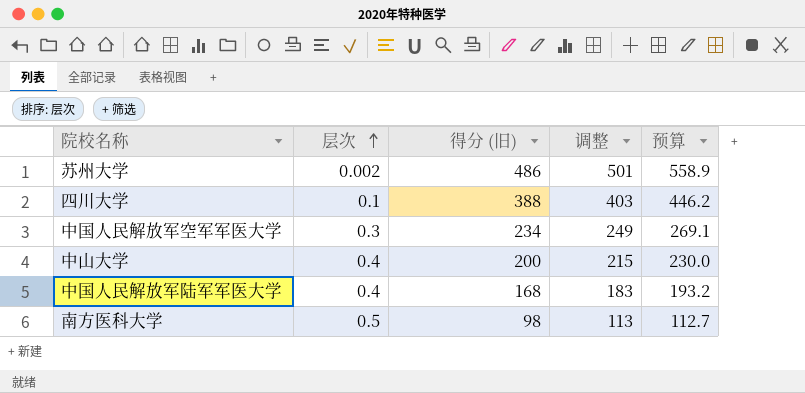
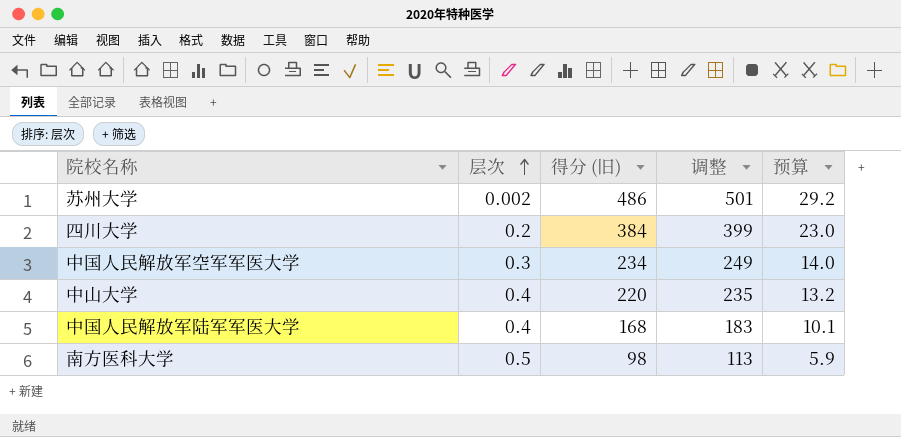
column 预算 | formula: [得分 (旧)] * 1.15 -> [得分 (旧)] * 0.06
四川大学 | 层次: 0.1 -> 0.2
四川大学 | 得分 (旧): 388 -> 384
四川大学 | 调整: 403 -> 399
中山大学 | 得分 (旧): 200 -> 220
中山大学 | 调整: 215 -> 235

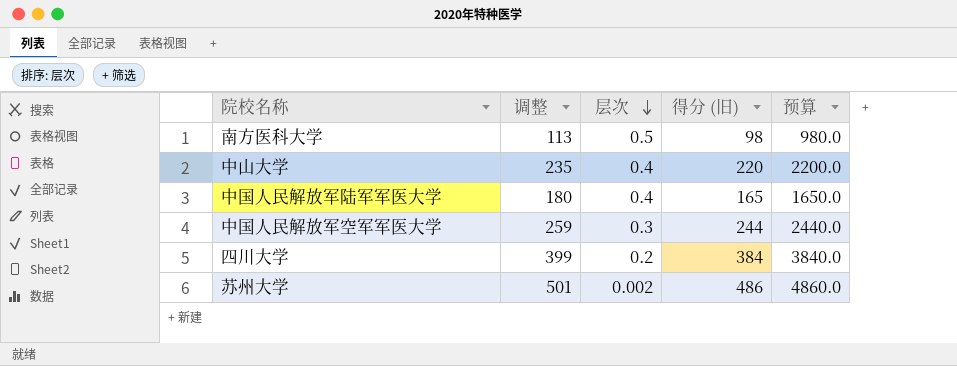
row order: 层次 ascending -> 层次 descending
column 调整 | position: 4 -> 2
column 预算 | formula: [得分 (旧)] * 0.06 -> [得分 (旧)] * 10
中国人民解放军陆军军医大学 | 调整: 183 -> 180
中国人民解放军陆军军医大学 | 得分 (旧): 168 -> 165
中国人民解放军空军军医大学 | 调整: 249 -> 259
中国人民解放军空军军医大学 | 得分 (旧): 234 -> 244

